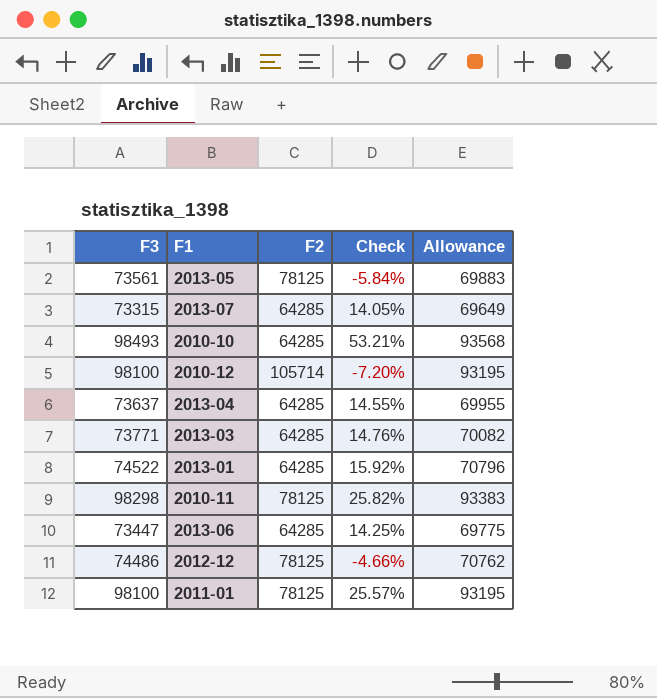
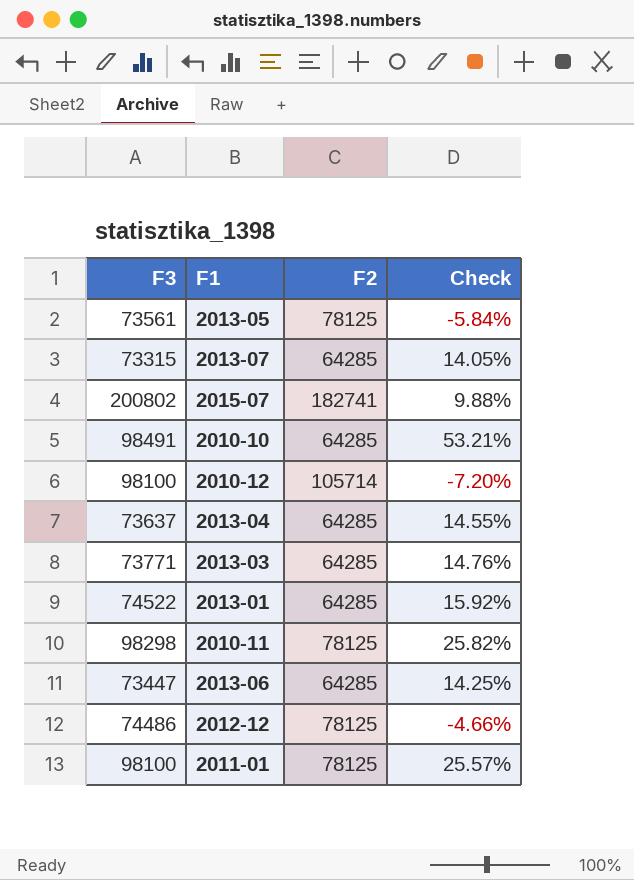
column Allowance | formula: [F3] * 0.95 -> none
row 2015-07: none -> 200802 | 182741 | 9.88%
2010-10 | F3: 98493 -> 98491

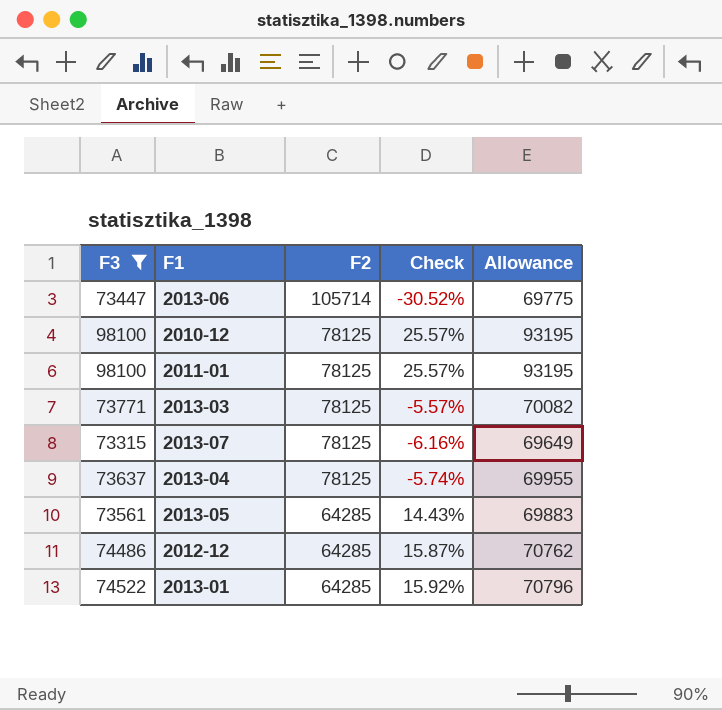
filter: none -> F3 <= 98100
row order: none -> F2 descending
column Allowance | formula: none -> [F3] * 0.95
2013-06 | F2: 64285 -> 105714
2013-06 | Check: 14.25% -> -30.52%
2010-12 | F2: 105714 -> 78125
2010-12 | Check: -7.20% -> 25.57%
2013-03 | F2: 64285 -> 78125
2013-03 | Check: 14.76% -> -5.57%
2013-07 | F2: 64285 -> 78125
2013-07 | Check: 14.05% -> -6.16%
2013-04 | F2: 64285 -> 78125
2013-04 | Check: 14.55% -> -5.74%
2013-05 | F2: 78125 -> 64285
2013-05 | Check: -5.84% -> 14.43%
2012-12 | F2: 78125 -> 64285
2012-12 | Check: -4.66% -> 15.87%

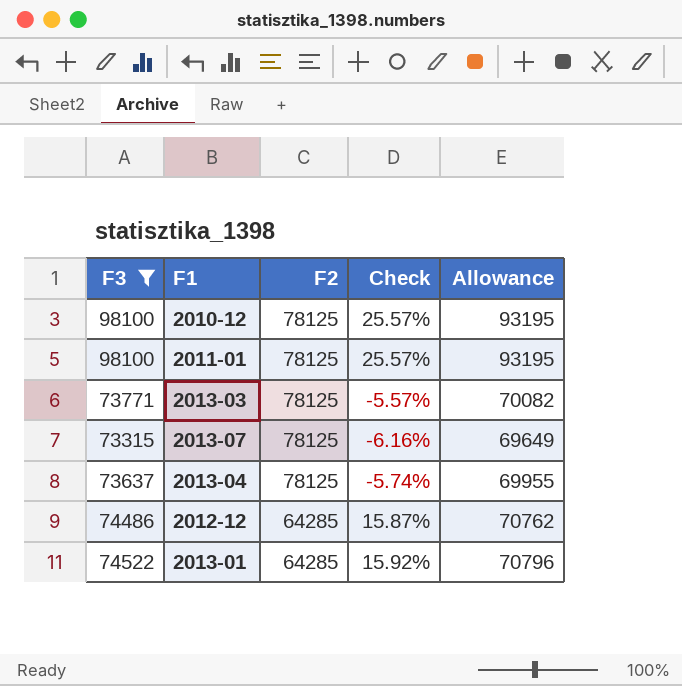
row 2013-06: 73447 | 105714 | -30.52% | 69775 -> none
row 2013-05: 73561 | 64285 | 14.43% | 69883 -> none

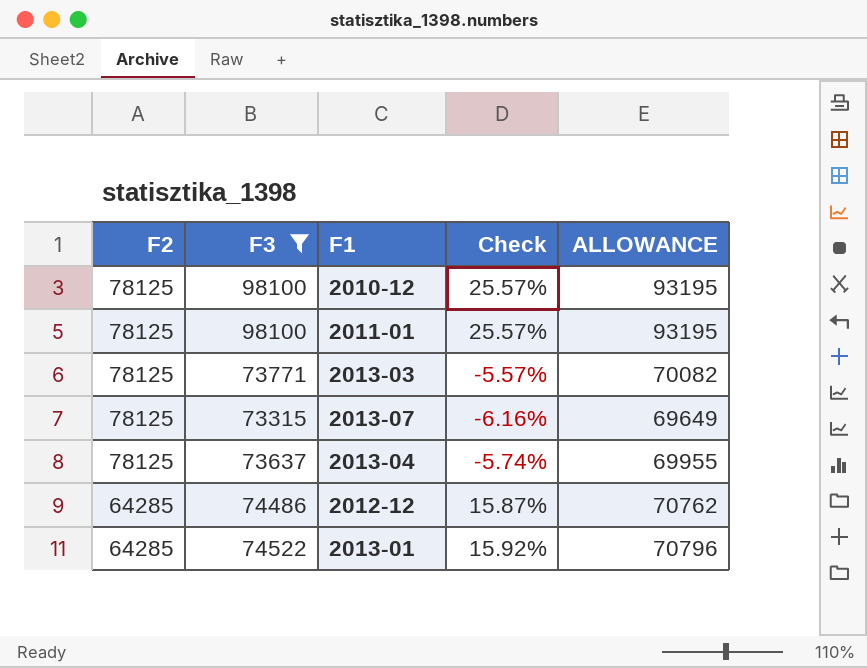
column F2 | position: 3 -> 1
column name: Allowance -> ALLOWANCE

